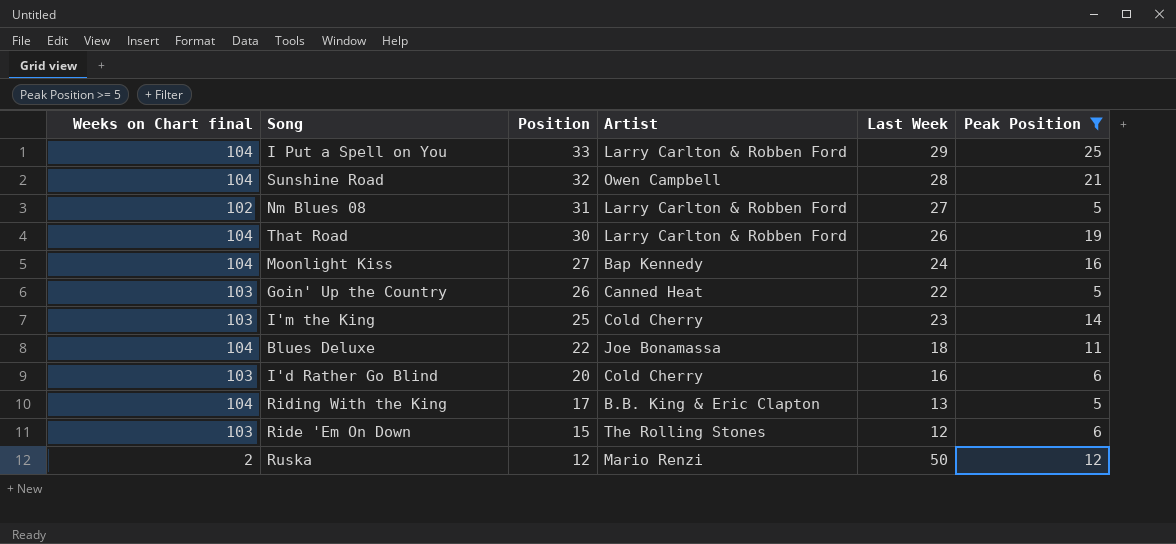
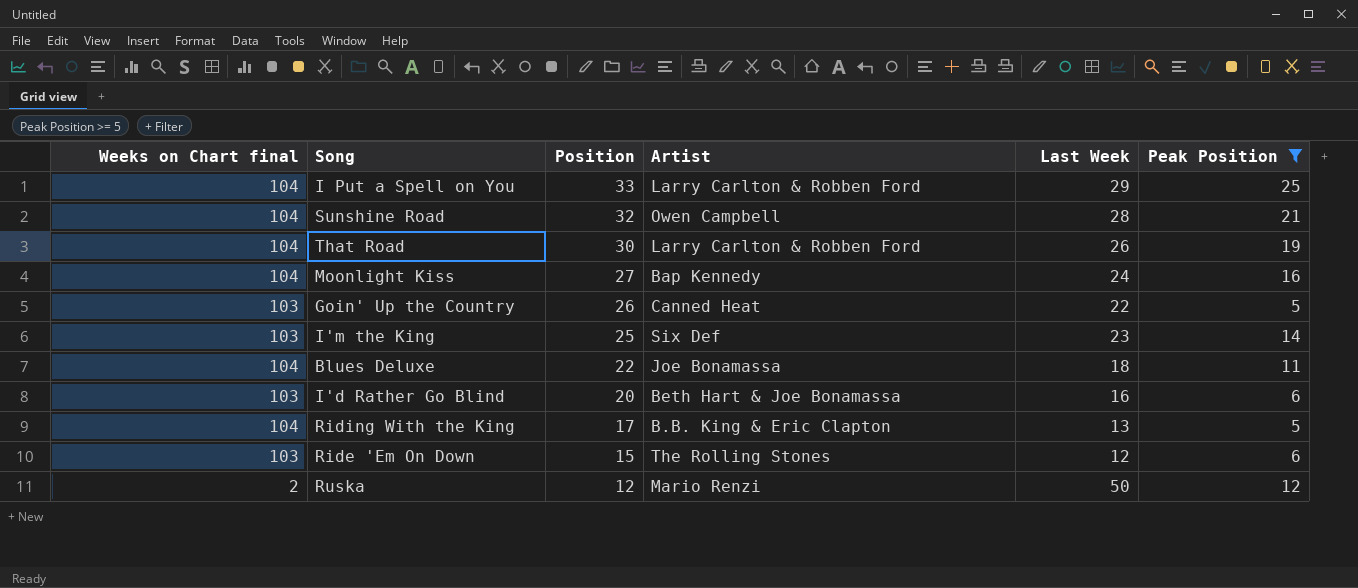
row Nm Blues 08: 102 | 31 | Larry Carlton & Robben Ford | 27 | 5 -> none
I'm the King | Artist: Cold Cherry -> Six Def
I'd Rather Go Blind | Artist: Cold Cherry -> Beth Hart & Joe Bonamassa

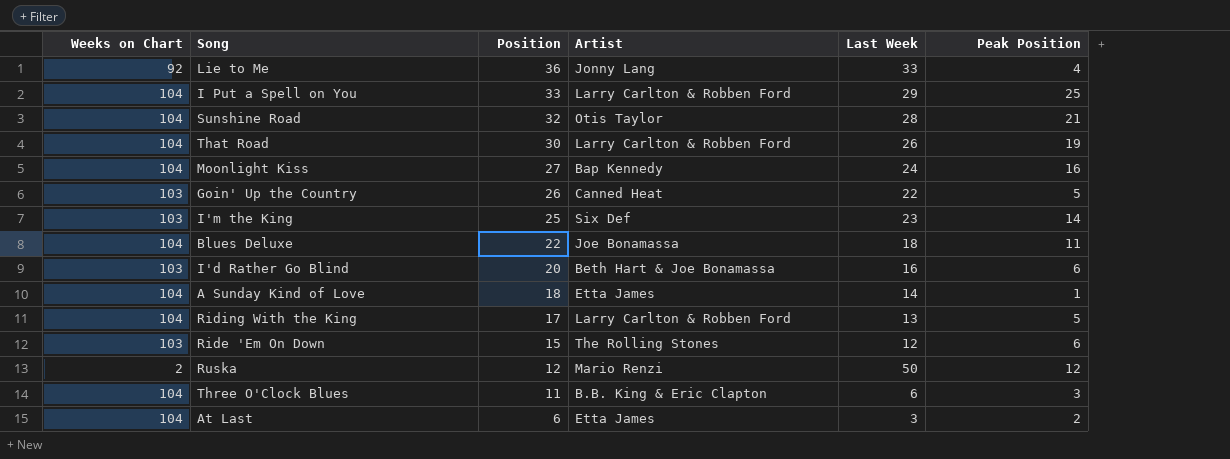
filter: Peak Position >= 5 -> none
column name: Weeks on Chart final -> Weeks on Chart
Sunshine Road | Artist: Owen Campbell -> Otis Taylor
Riding With the King | Artist: B.B. King & Eric Clapton -> Larry Carlton & Robben Ford

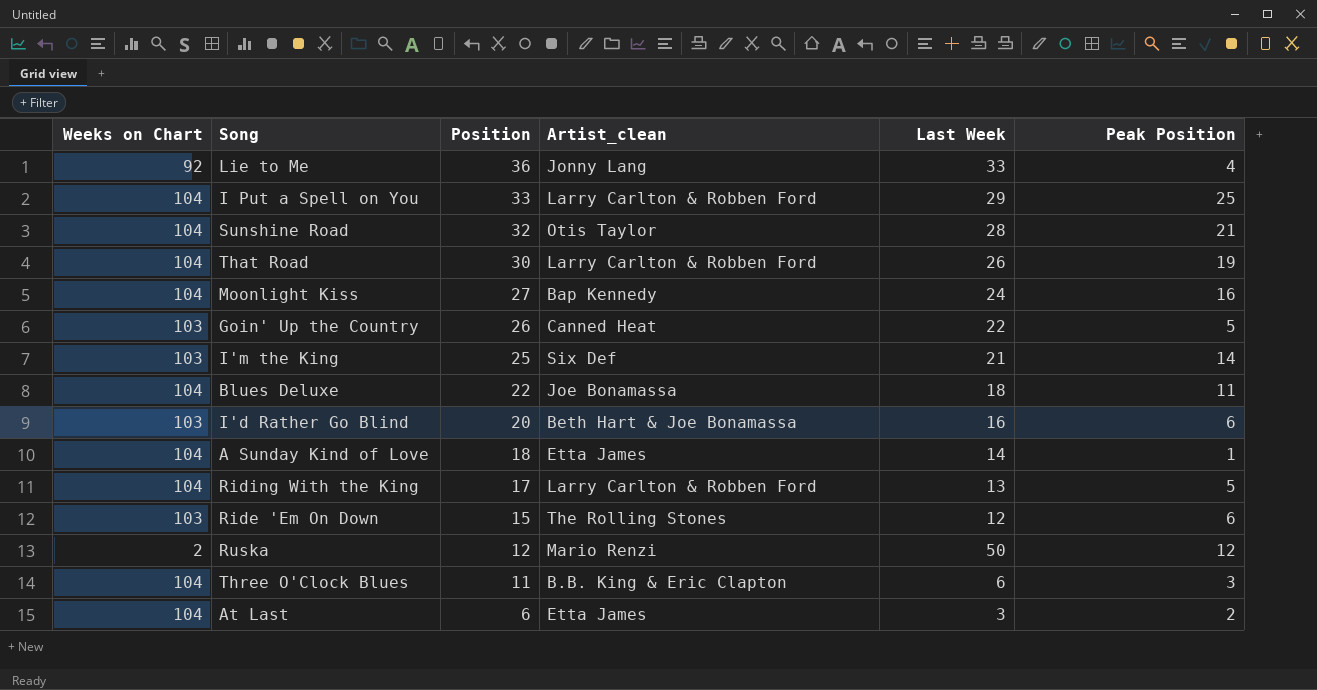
column name: Artist -> Artist_clean
I'm the King | Last Week: 23 -> 21

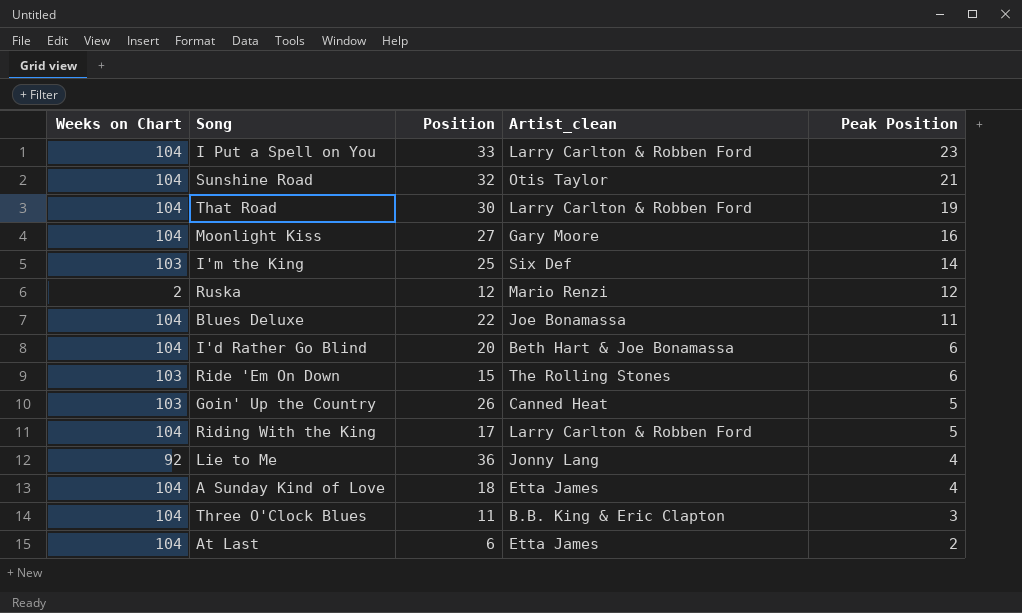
row order: Position descending -> Peak Position descending
column Last Week | position: 5 -> none
I Put a Spell on You | Peak Position: 25 -> 23
Moonlight Kiss | Artist_clean: Bap Kennedy -> Gary Moore
I'd Rather Go Blind | Weeks on Chart: 103 -> 104
A Sunday Kind of Love | Peak Position: 1 -> 4

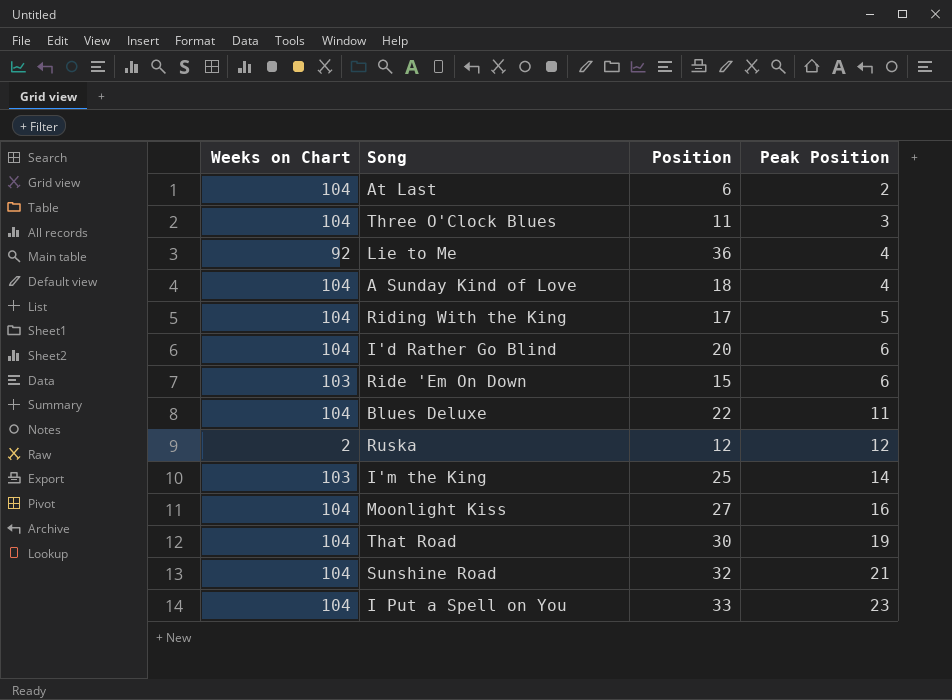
row order: Peak Position descending -> Peak Position ascending
column Artist_clean | position: 4 -> none
row Goin' Up the Country: 103 | 26 | Canned Heat | 5 -> none

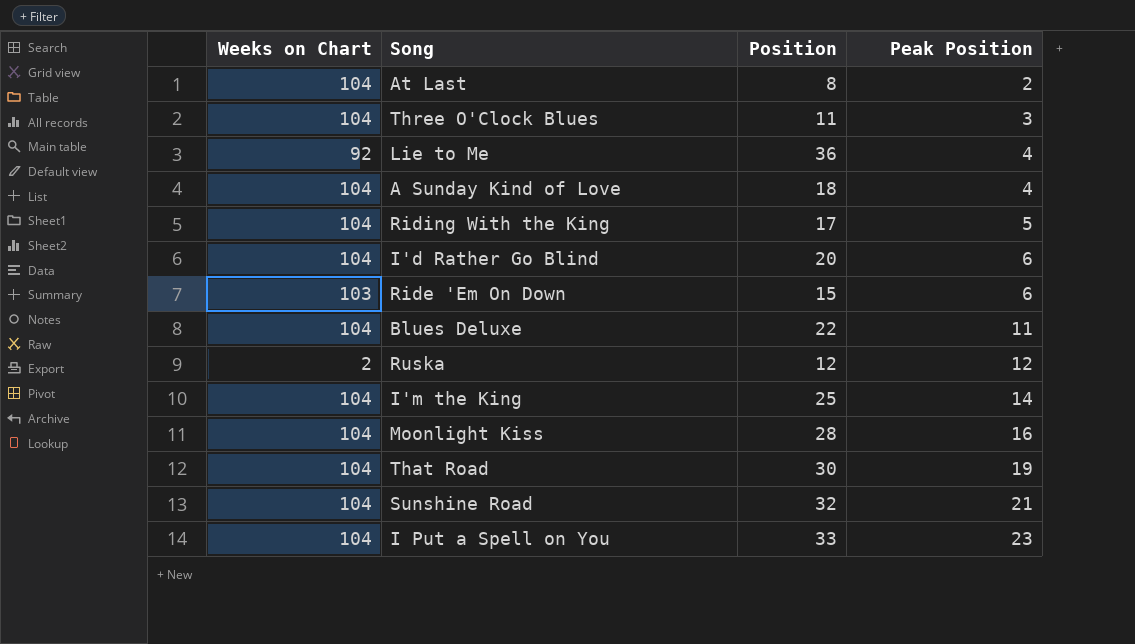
At Last | Position: 6 -> 8
I'm the King | Weeks on Chart: 103 -> 104
Moonlight Kiss | Position: 27 -> 28

